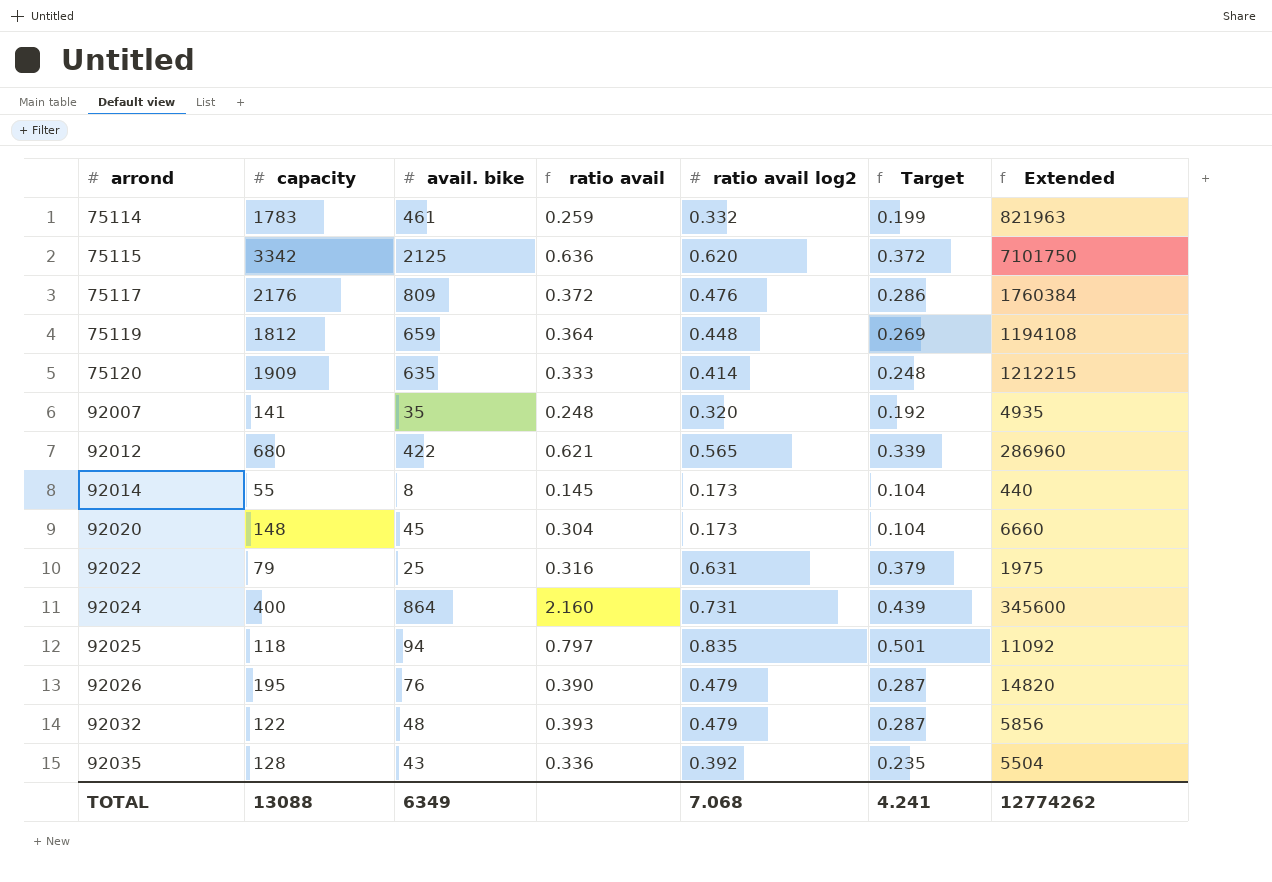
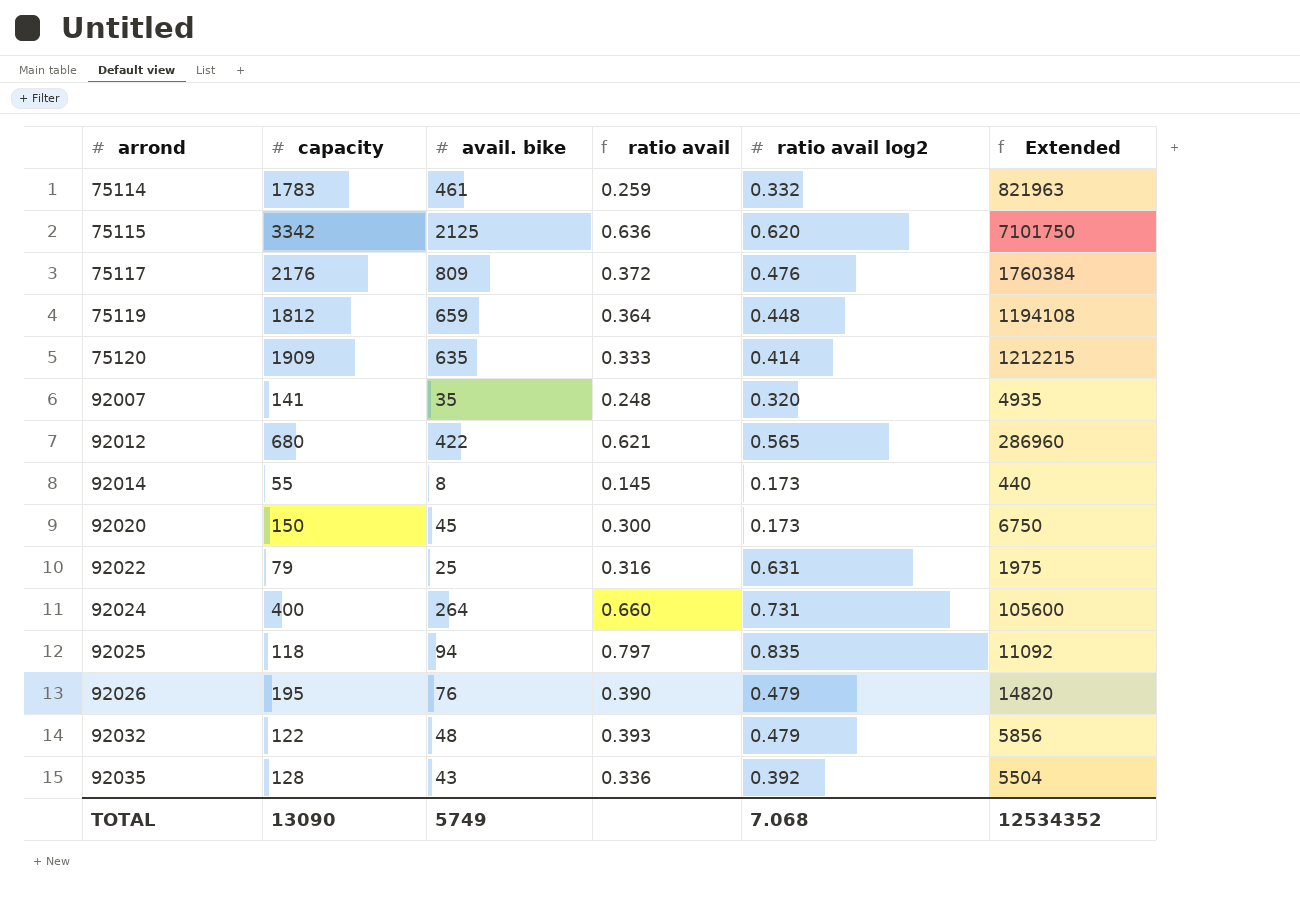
column Target | formula: [ratio avail log2] * 0.6 -> none
92020 | capacity: 148 -> 150
92020 | ratio avail: 0.304 -> 0.300
92020 | Extended: 6660 -> 6750
92024 | avail. bike: 864 -> 264
92024 | ratio avail: 2.160 -> 0.660
92024 | Extended: 345600 -> 105600
TOTAL | capacity: 13088 -> 13090
TOTAL | avail. bike: 6349 -> 5749
TOTAL | Extended: 12774262 -> 12534352

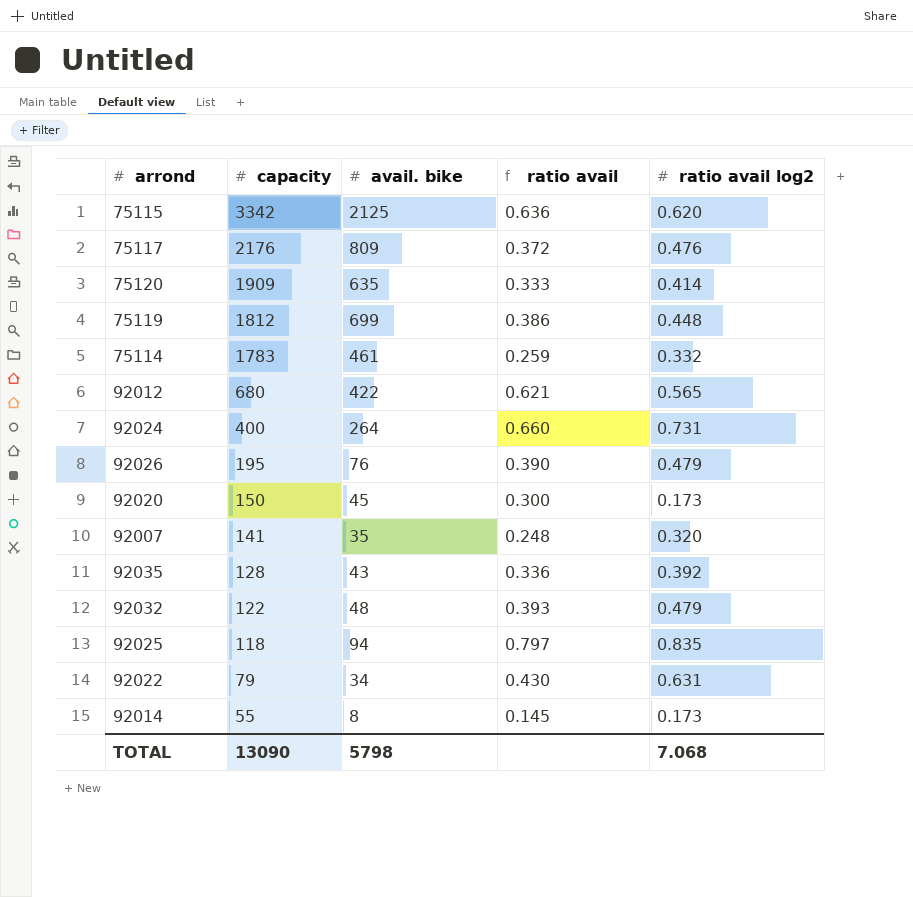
row order: arrond ascending -> capacity descending
column Extended | formula: [capacity] * [avail. bike] -> none
75119 | avail. bike: 659 -> 699
75119 | ratio avail: 0.364 -> 0.386
92022 | avail. bike: 25 -> 34
92022 | ratio avail: 0.316 -> 0.430
TOTAL | avail. bike: 5749 -> 5798

